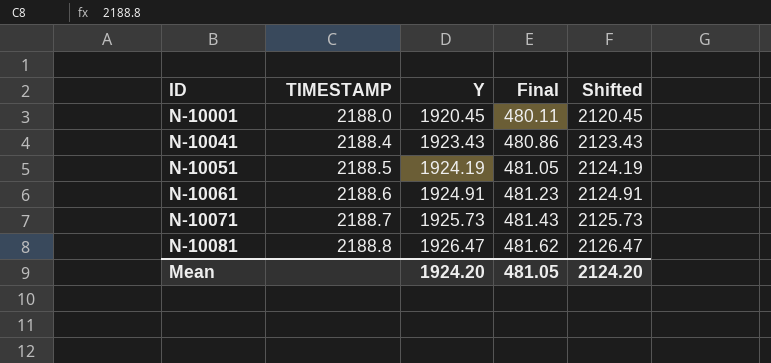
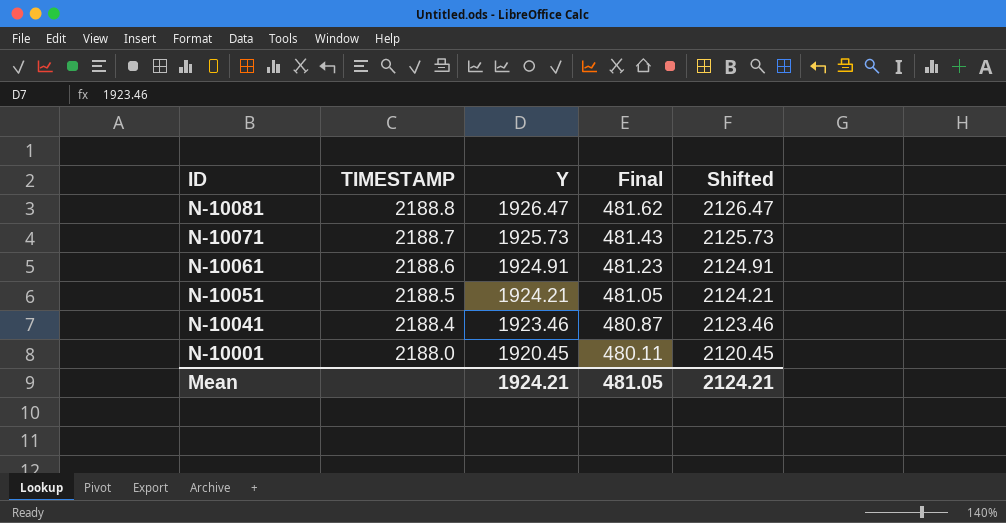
row order: ID ascending -> ID descending
N-10051 | Y: 1924.19 -> 1924.21
N-10051 | Shifted: 2124.19 -> 2124.21
N-10041 | Y: 1923.43 -> 1923.46
N-10041 | Final: 480.86 -> 480.87
N-10041 | Shifted: 2123.43 -> 2123.46
Mean | Y: 1924.20 -> 1924.21
Mean | Shifted: 2124.20 -> 2124.21

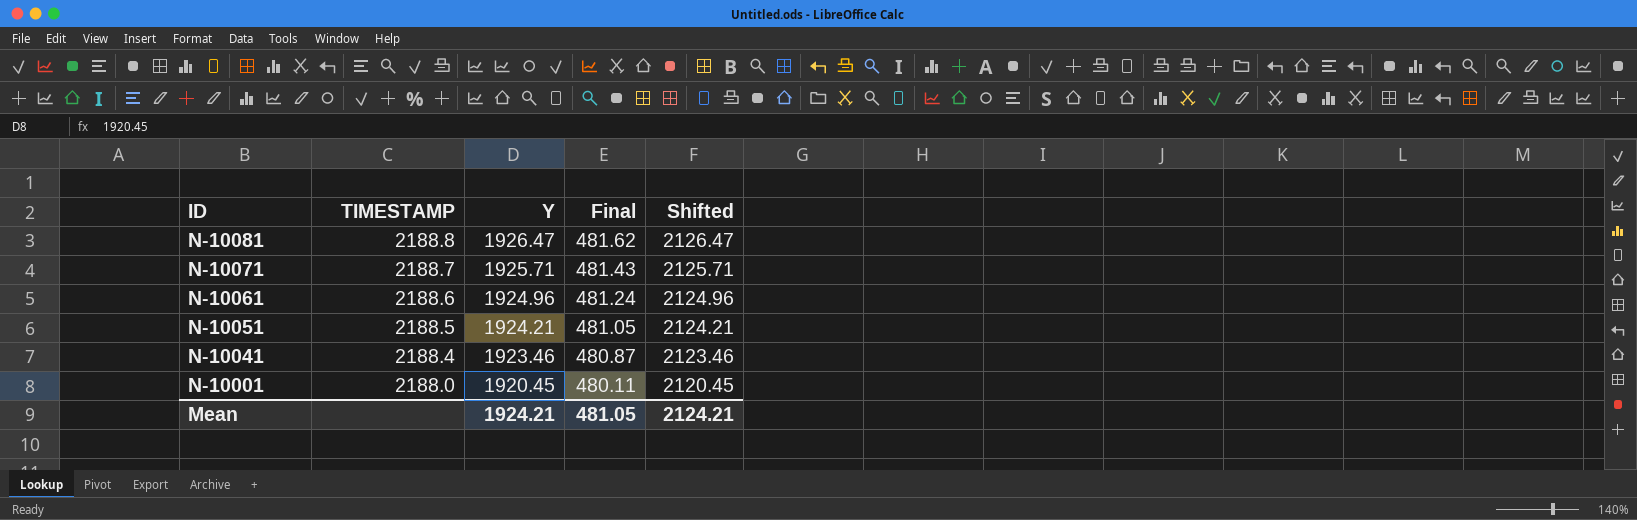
N-10071 | Y: 1925.73 -> 1925.71
N-10071 | Shifted: 2125.73 -> 2125.71
N-10061 | Y: 1924.91 -> 1924.96
N-10061 | Final: 481.23 -> 481.24
N-10061 | Shifted: 2124.91 -> 2124.96

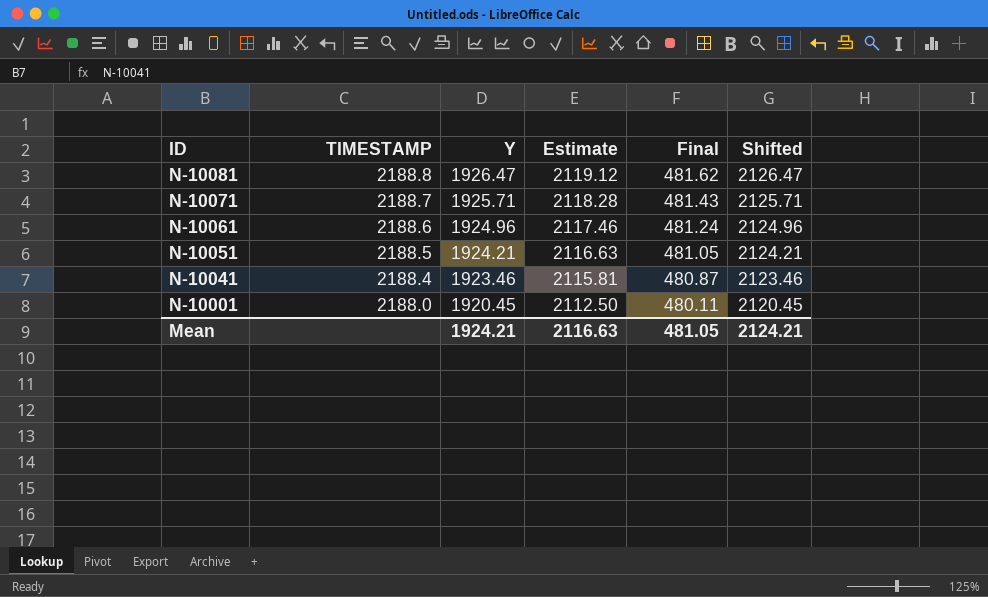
column Estimate | formula: none -> [Y] * 1.1

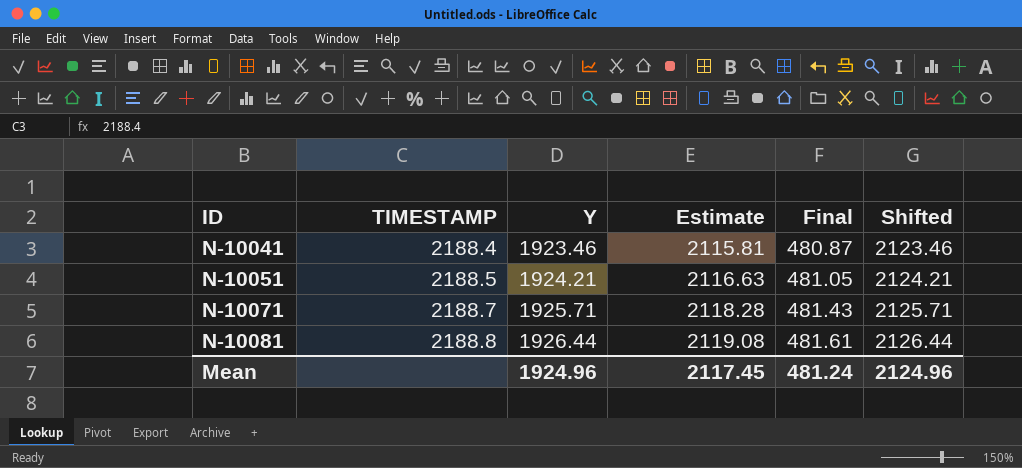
row order: ID descending -> ID ascending
row N-10061: 2188.6 | 1924.96 | 2117.46 | 481.24 | 2124.96 -> none
row N-10001: 2188.0 | 1920.45 | 2112.50 | 480.11 | 2120.45 -> none
N-10081 | Y: 1926.47 -> 1926.44
N-10081 | Estimate: 2119.12 -> 2119.08
N-10081 | Final: 481.62 -> 481.61
N-10081 | Shifted: 2126.47 -> 2126.44
Mean | Y: 1924.21 -> 1924.96
Mean | Estimate: 2116.63 -> 2117.45
Mean | Final: 481.05 -> 481.24
Mean | Shifted: 2124.21 -> 2124.96

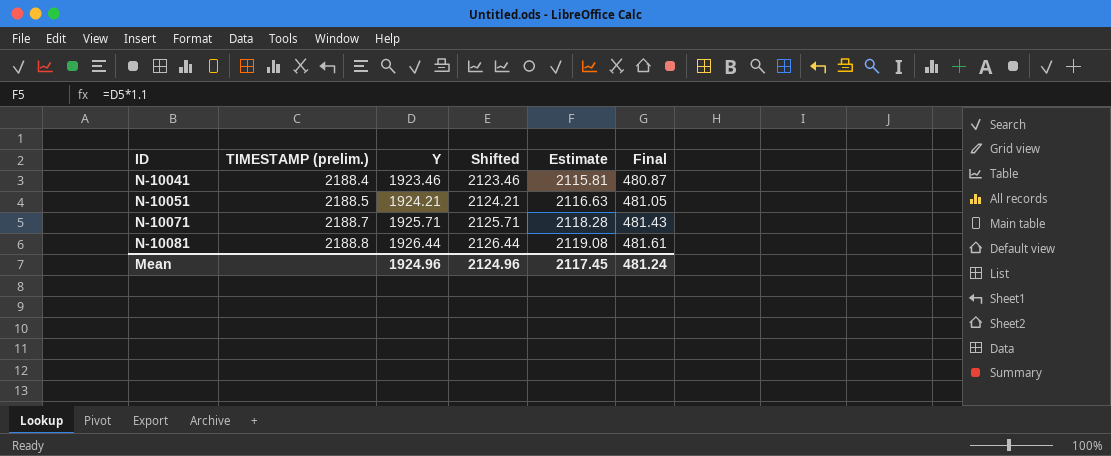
column name: TIMESTAMP -> TIMESTAMP (prelim.)
column Shifted | position: 6 -> 4

